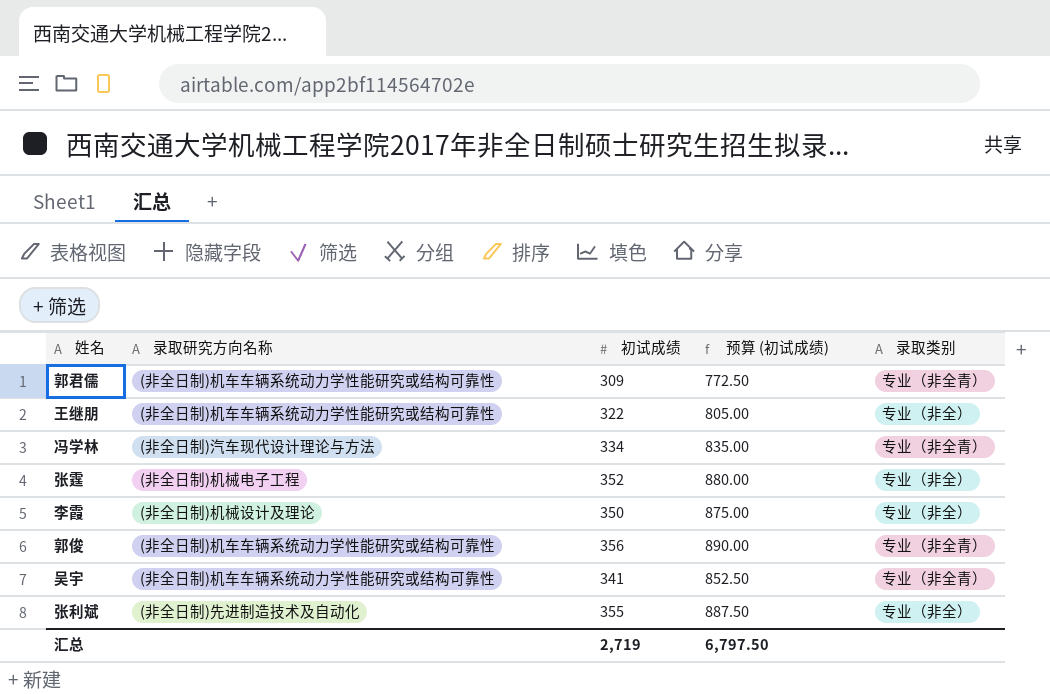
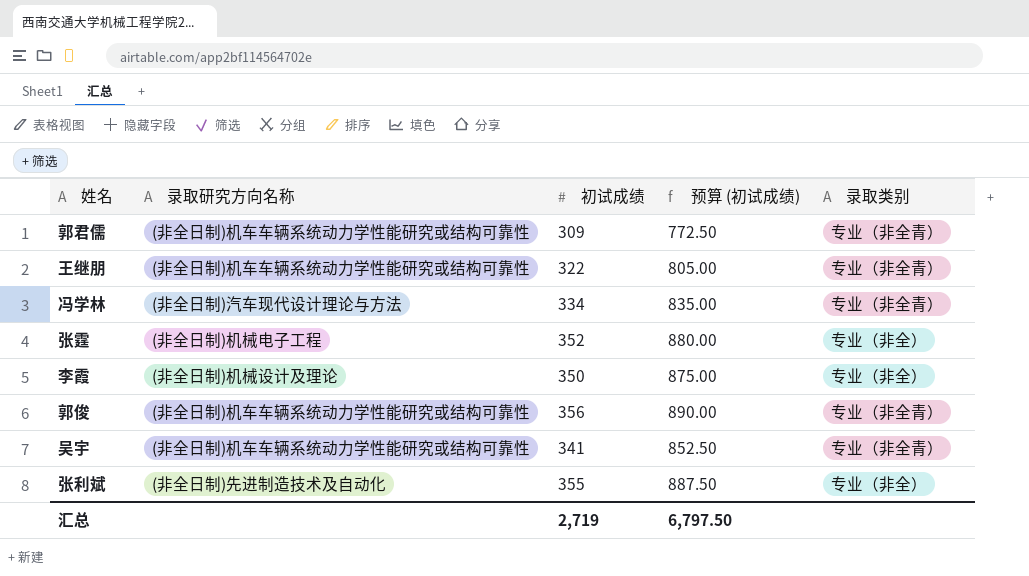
王继朋 | 录取类别: 专业（非全） -> 专业（非全青）

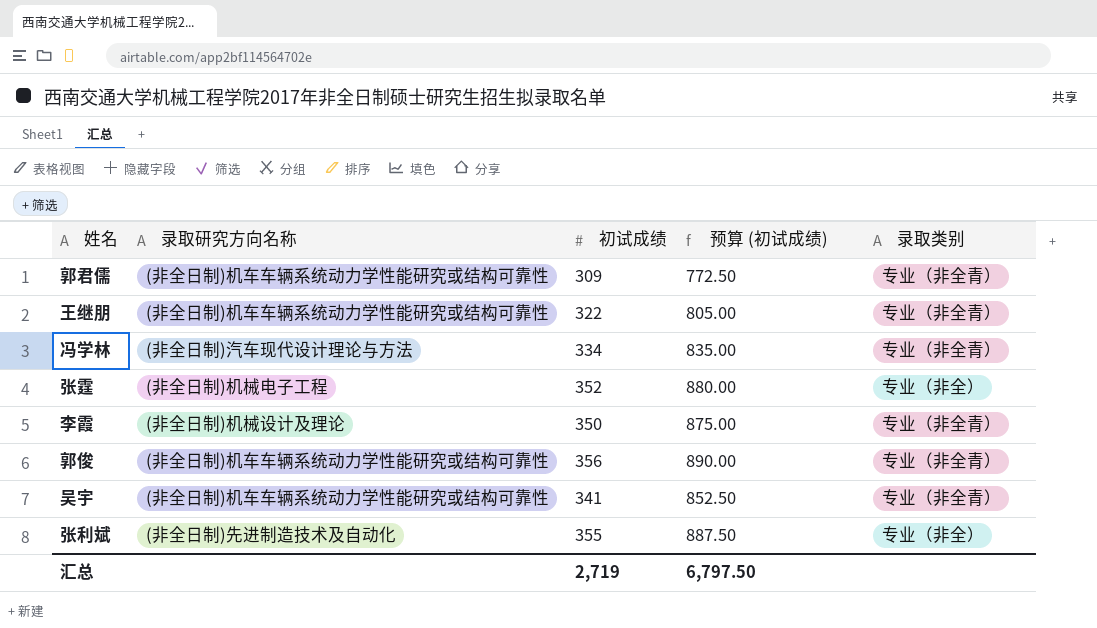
李霞 | 录取类别: 专业（非全） -> 专业（非全青）

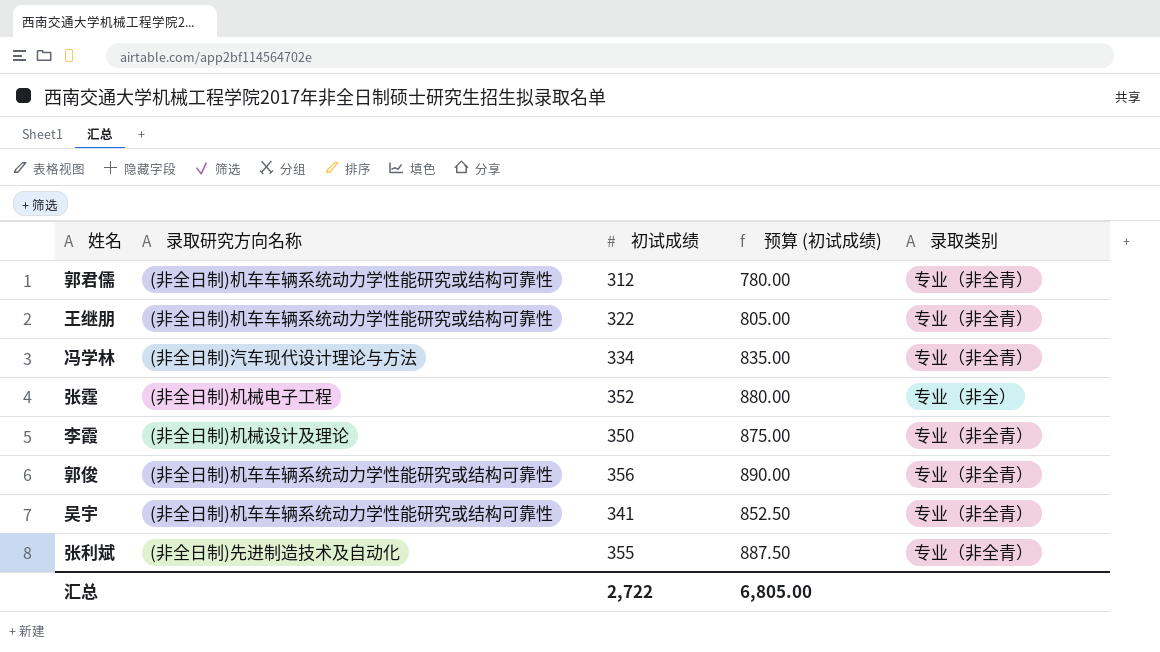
郭君儒 | 初试成绩: 309 -> 312
郭君儒 | 预算 (初试成绩): 772.50 -> 780.00
张利斌 | 录取类别: 专业（非全） -> 专业（非全青）
汇总 | 初试成绩: 2,719 -> 2,722
汇总 | 预算 (初试成绩): 6,797.50 -> 6,805.00

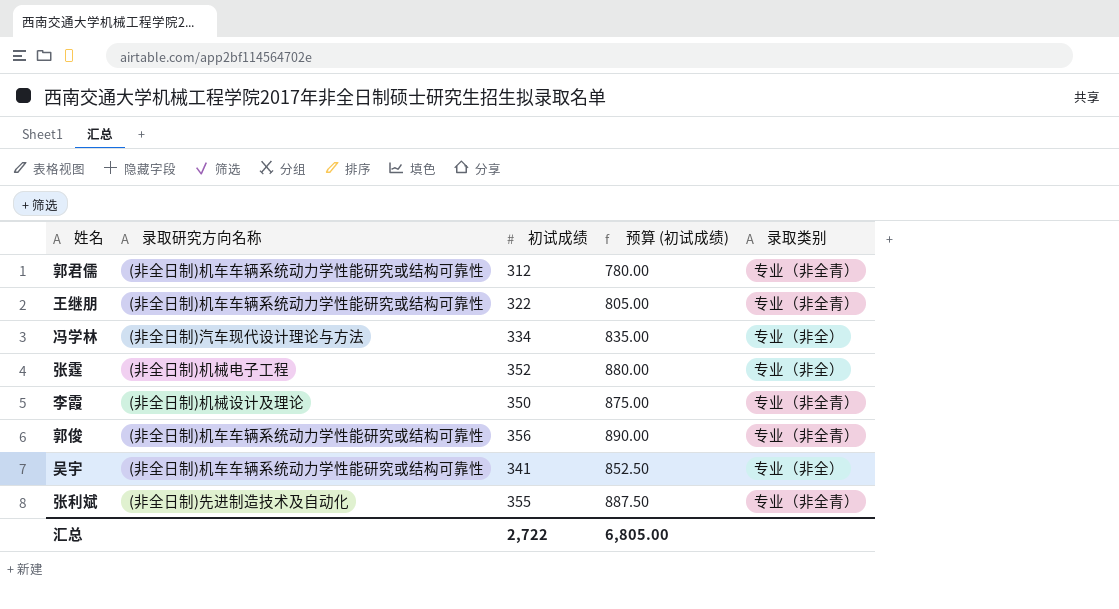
冯学林 | 录取类别: 专业（非全青） -> 专业（非全）
吴宇 | 录取类别: 专业（非全青） -> 专业（非全）

